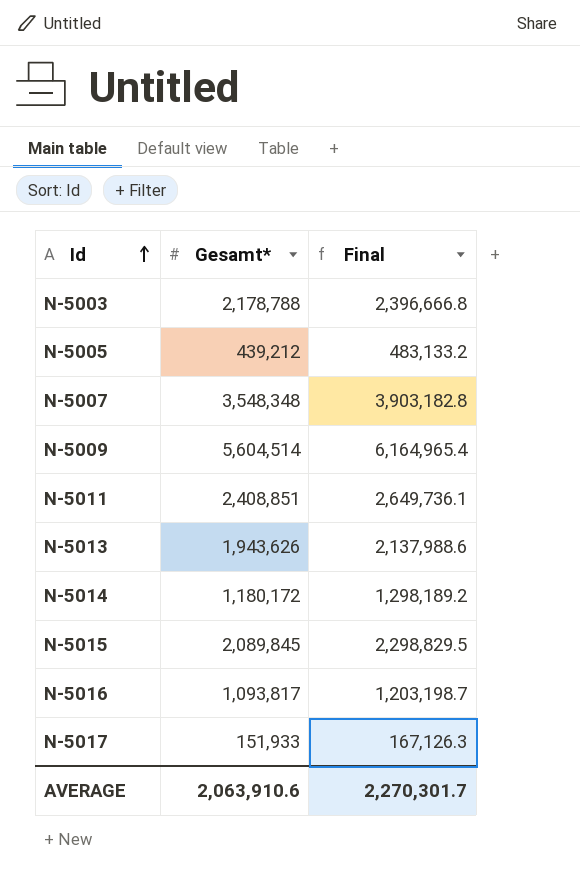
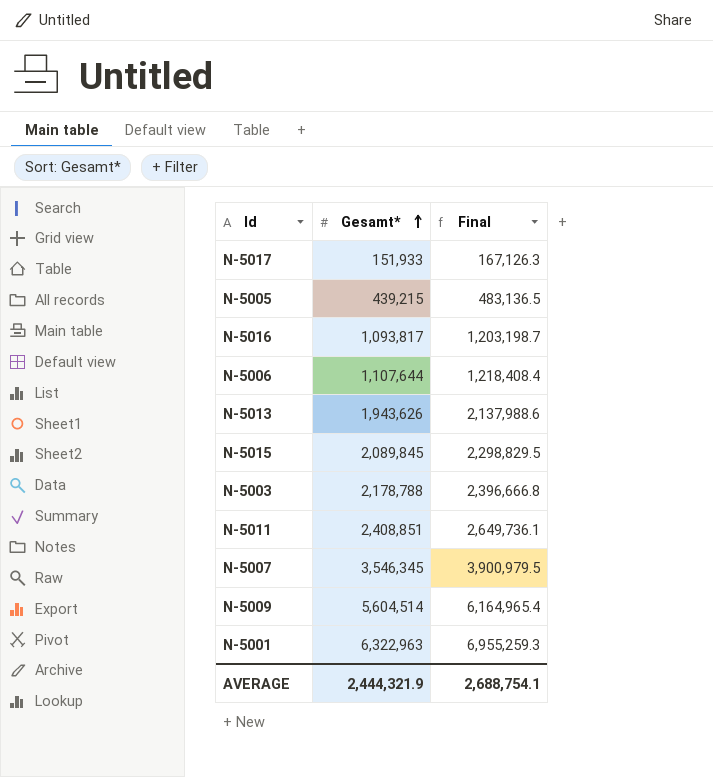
row order: Id ascending -> Gesamt* ascending
row N-5014: 1,180,172 | 1,298,189.2 -> none
N-5005 | Gesamt*: 439,212 -> 439,215
N-5005 | Final: 483,133.2 -> 483,136.5
row N-5006: none -> 1,107,644 | 1,218,408.4
N-5007 | Gesamt*: 3,548,348 -> 3,546,345
N-5007 | Final: 3,903,182.8 -> 3,900,979.5
row N-5001: none -> 6,322,963 | 6,955,259.3
AVERAGE | Gesamt*: 2,063,910.6 -> 2,444,321.9
AVERAGE | Final: 2,270,301.7 -> 2,688,754.1

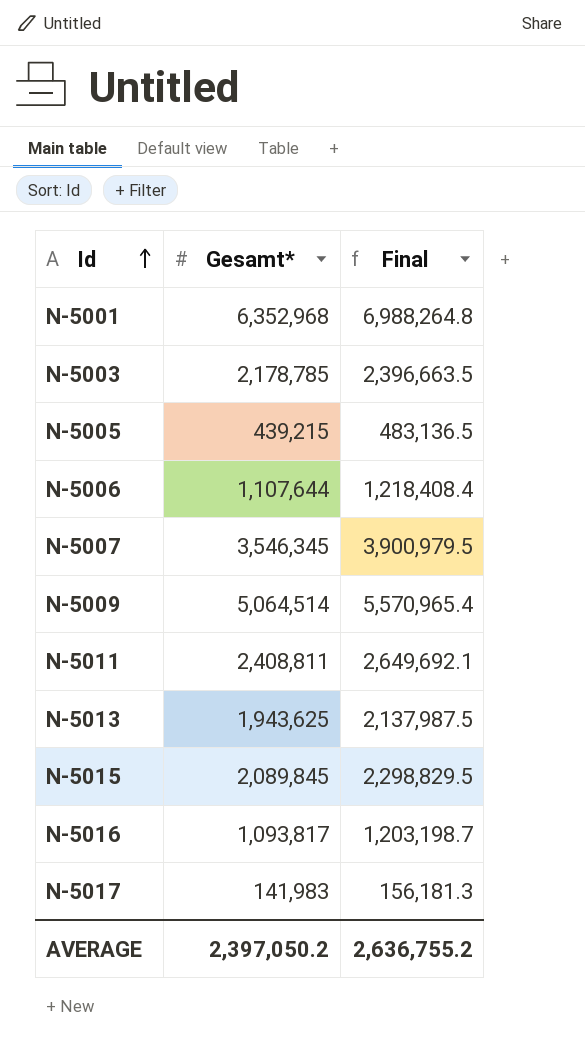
row order: Gesamt* ascending -> Id ascending
N-5001 | Gesamt*: 6,322,963 -> 6,352,968
N-5001 | Final: 6,955,259.3 -> 6,988,264.8
N-5003 | Gesamt*: 2,178,788 -> 2,178,785
N-5003 | Final: 2,396,666.8 -> 2,396,663.5
N-5009 | Gesamt*: 5,604,514 -> 5,064,514
N-5009 | Final: 6,164,965.4 -> 5,570,965.4
N-5011 | Gesamt*: 2,408,851 -> 2,408,811
N-5011 | Final: 2,649,736.1 -> 2,649,692.1
N-5013 | Gesamt*: 1,943,626 -> 1,943,625
N-5013 | Final: 2,137,988.6 -> 2,137,987.5
N-5017 | Gesamt*: 151,933 -> 141,983
N-5017 | Final: 167,126.3 -> 156,181.3
AVERAGE | Gesamt*: 2,444,321.9 -> 2,397,050.2
AVERAGE | Final: 2,688,754.1 -> 2,636,755.2

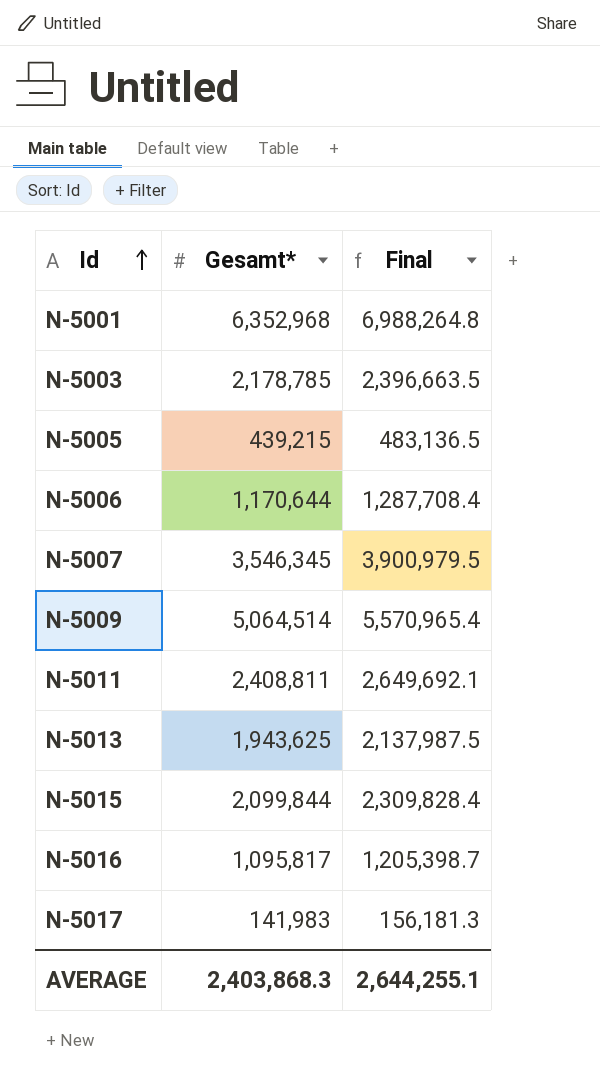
N-5006 | Gesamt*: 1,107,644 -> 1,170,644
N-5006 | Final: 1,218,408.4 -> 1,287,708.4
N-5015 | Gesamt*: 2,089,845 -> 2,099,844
N-5015 | Final: 2,298,829.5 -> 2,309,828.4
N-5016 | Gesamt*: 1,093,817 -> 1,095,817
N-5016 | Final: 1,203,198.7 -> 1,205,398.7
AVERAGE | Gesamt*: 2,397,050.2 -> 2,403,868.3
AVERAGE | Final: 2,636,755.2 -> 2,644,255.1

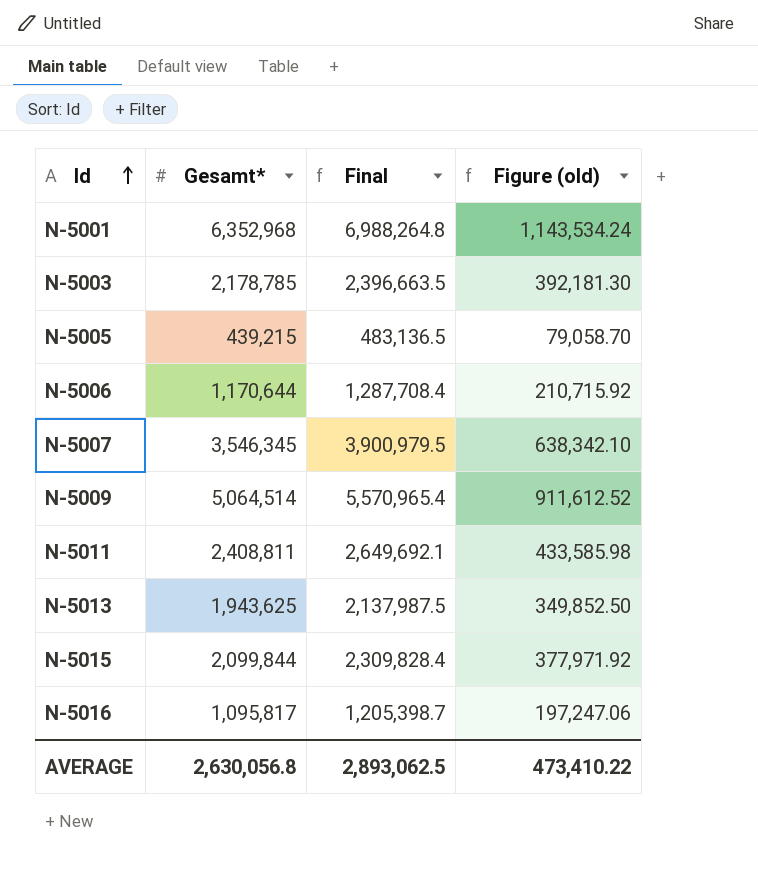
column Figure (old) | formula: none -> [Gesamt*] * 0.18
row N-5017: 141,983 | 156,181.3 -> none
AVERAGE | Gesamt*: 2,403,868.3 -> 2,630,056.8
AVERAGE | Final: 2,644,255.1 -> 2,893,062.5

